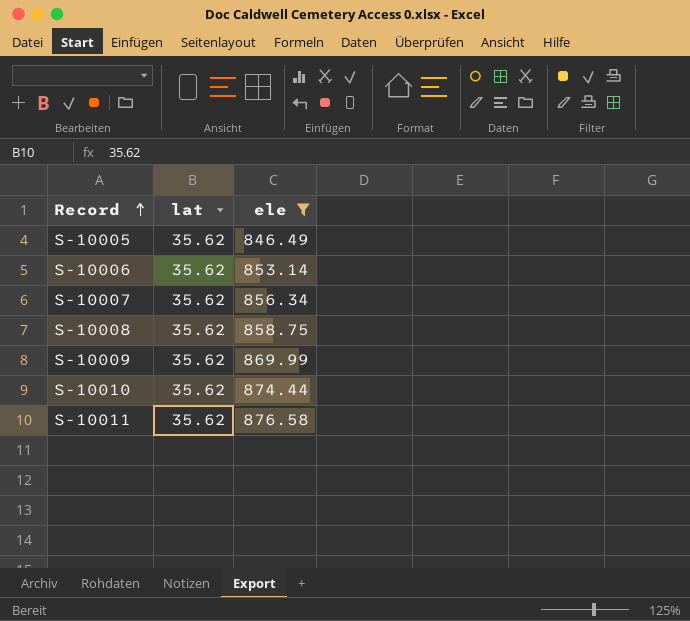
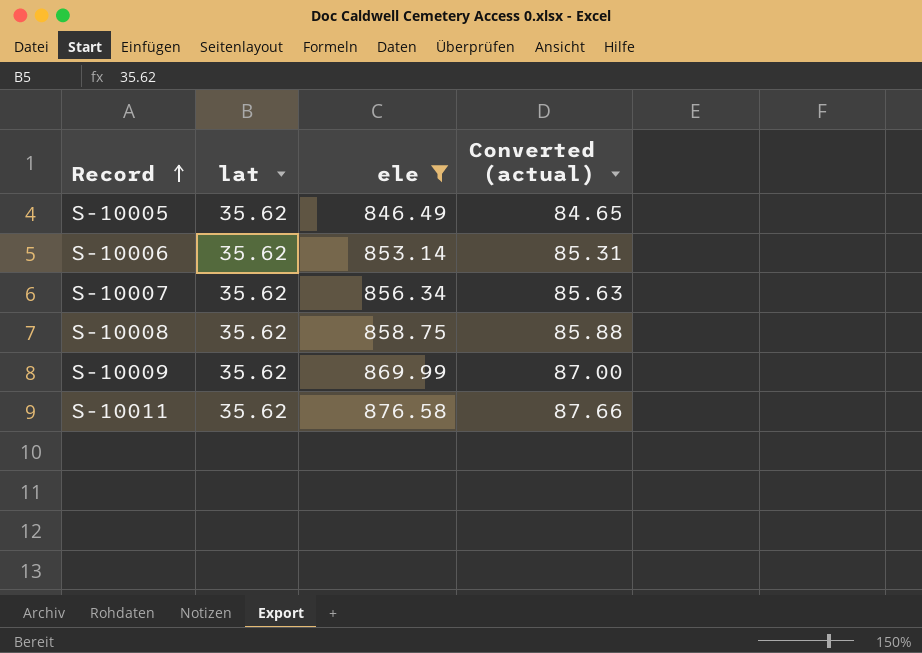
column Converted (actual) | formula: none -> [ele] * 0.1
row S-10010: 35.62 | 874.44 -> none

